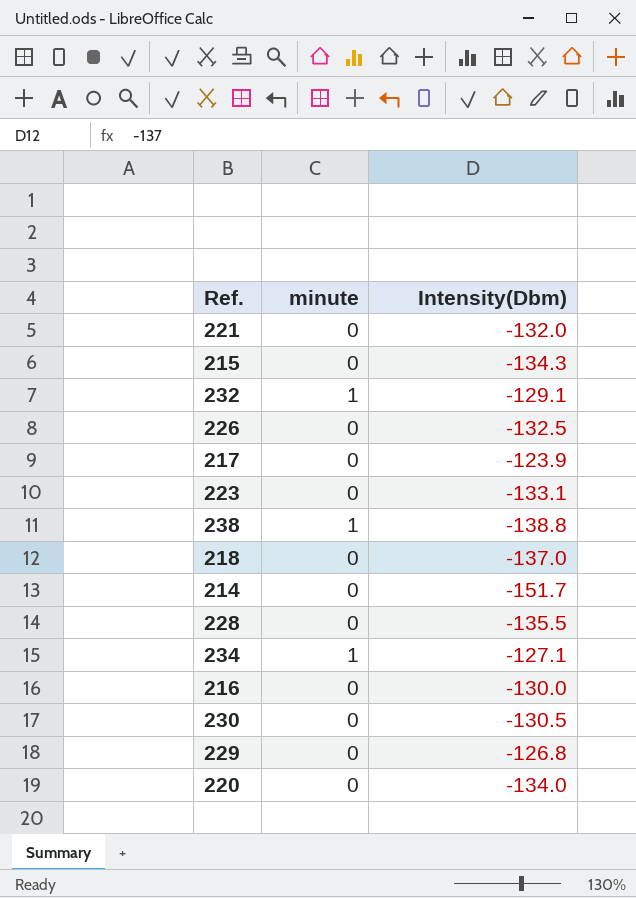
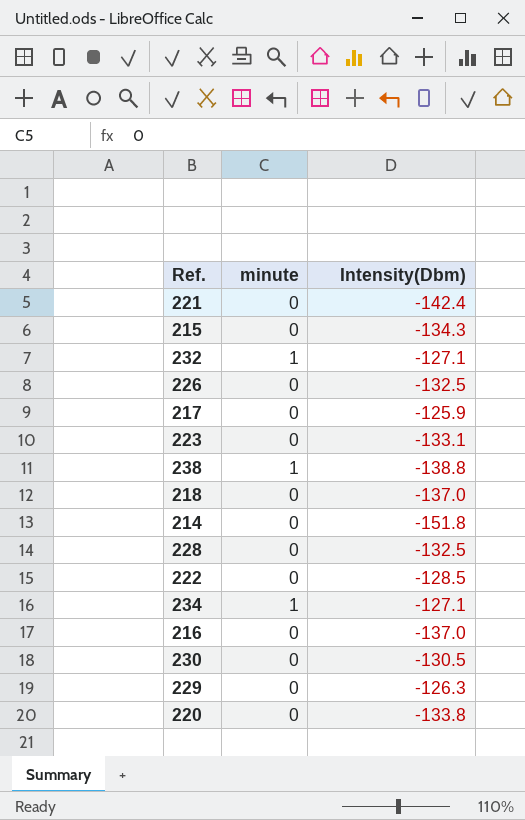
221 | Intensity(Dbm): -132.0 -> -142.4
232 | Intensity(Dbm): -129.1 -> -127.1
217 | Intensity(Dbm): -123.9 -> -125.9
214 | Intensity(Dbm): -151.7 -> -151.8
228 | Intensity(Dbm): -135.5 -> -132.5
row 222: none -> 0 | -128.5
216 | Intensity(Dbm): -130.0 -> -137.0
229 | Intensity(Dbm): -126.8 -> -126.3
220 | Intensity(Dbm): -134.0 -> -133.8

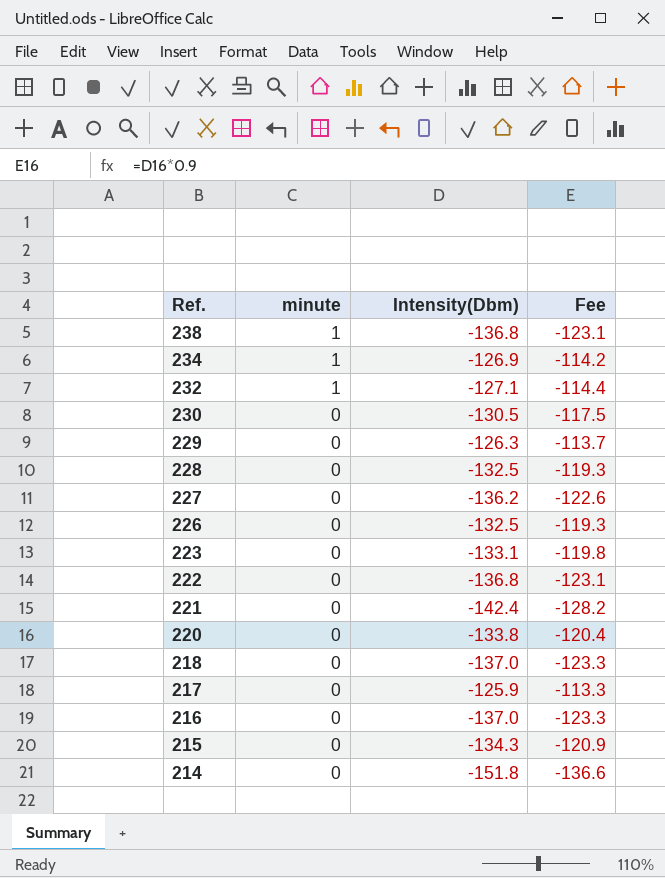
row order: none -> Ref. descending
column Fee | formula: none -> [Intensity(Dbm)] * 0.9
238 | Intensity(Dbm): -138.8 -> -136.8
234 | Intensity(Dbm): -127.1 -> -126.9
row 227: none -> 0 | -136.2 | -122.6
222 | Intensity(Dbm): -128.5 -> -136.8

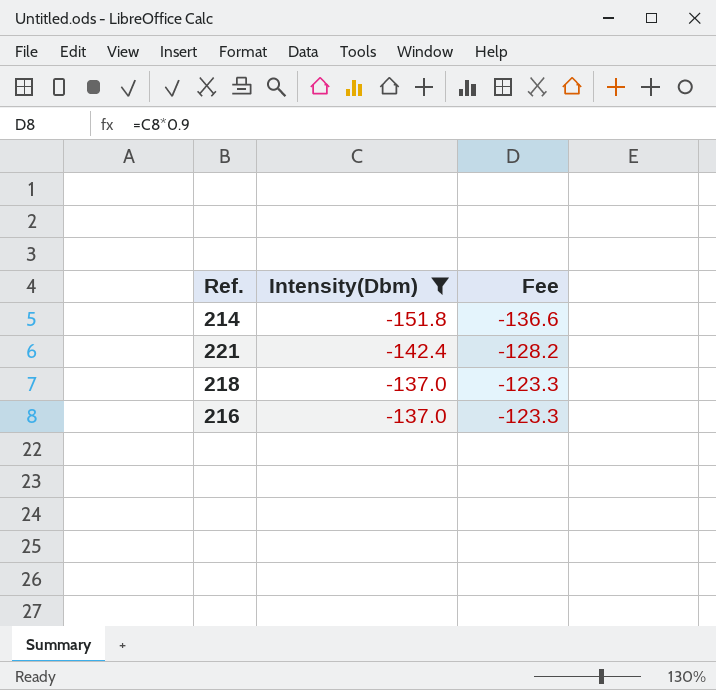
filter: none -> Intensity(Dbm) <= -137.0
row order: Ref. descending -> Intensity(Dbm) ascending
column minute | position: 2 -> none

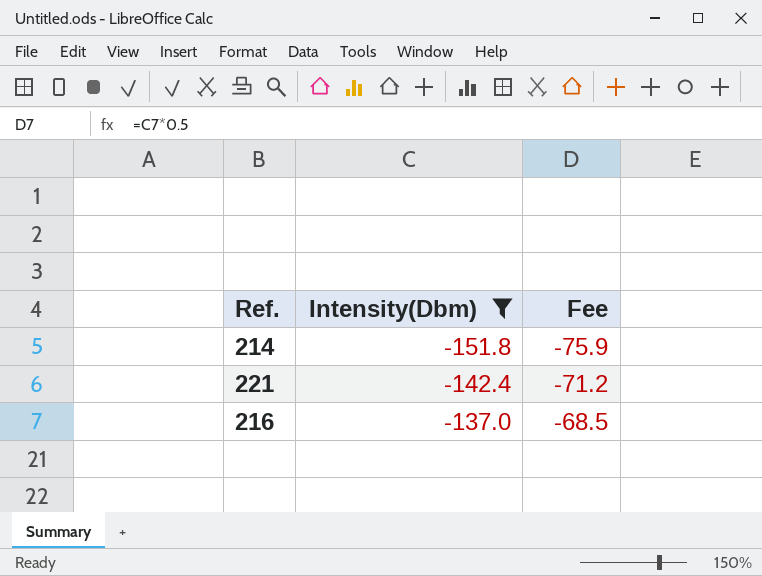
column Fee | formula: [Intensity(Dbm)] * 0.9 -> [Intensity(Dbm)] * 0.5
row 218: -137.0 | -123.3 -> none

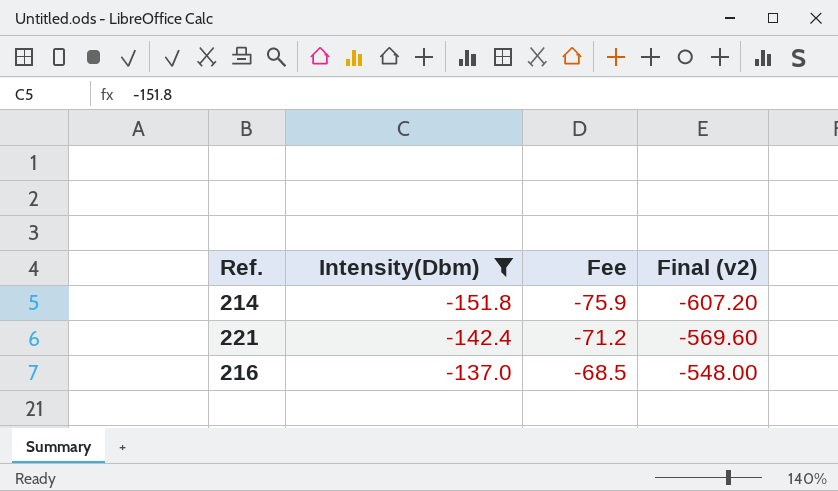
column Final (v2) | formula: none -> [Intensity(Dbm)] * 4

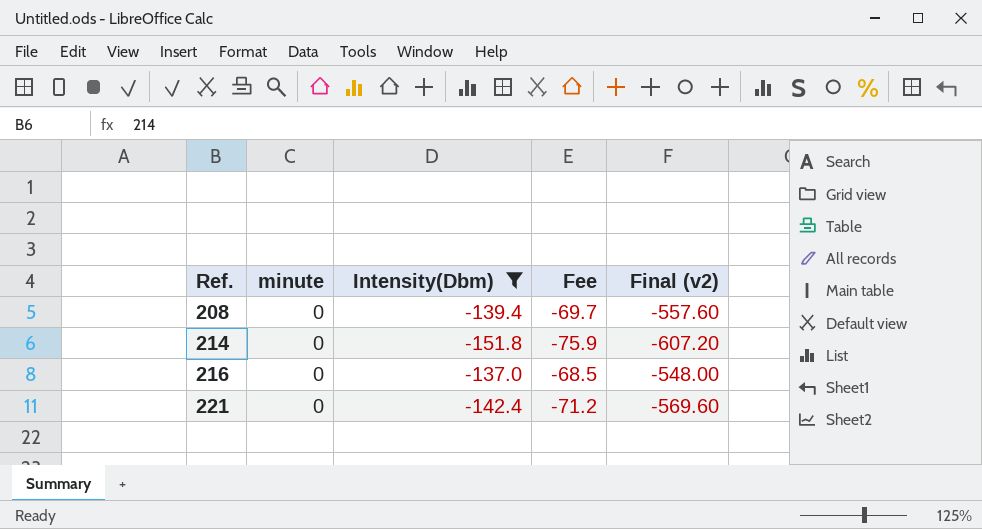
row order: Intensity(Dbm) ascending -> Ref. ascending
column minute | position: none -> 2
row 208: none -> 0 | -139.4 | -69.7 | -557.60

